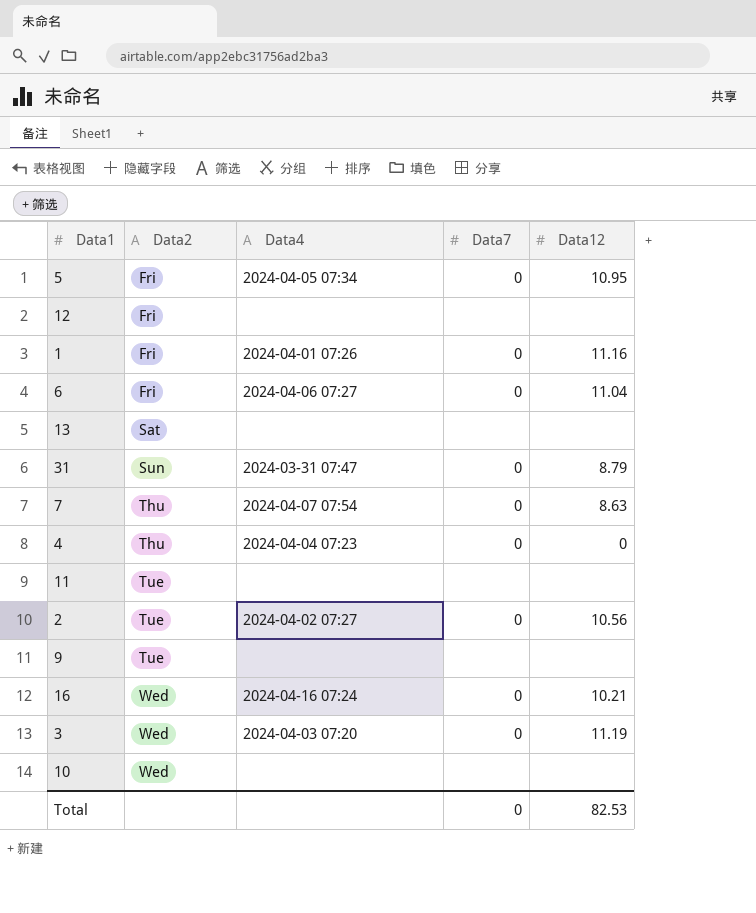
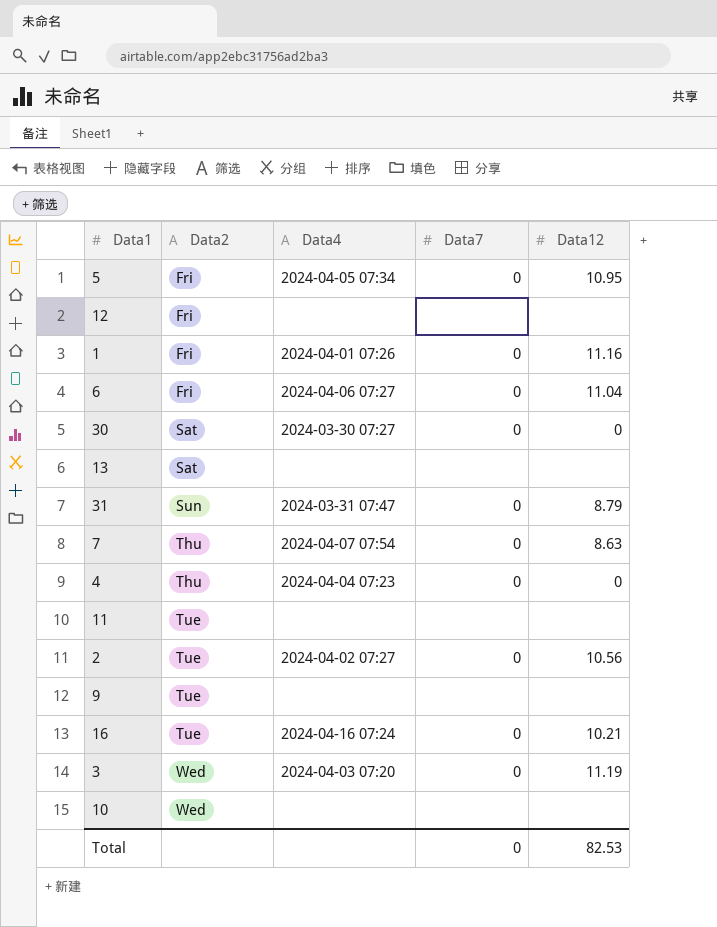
row 30: none -> Sat | 2024-03-30 07:27 | 0 | 0
16 | Data2: Wed -> Tue

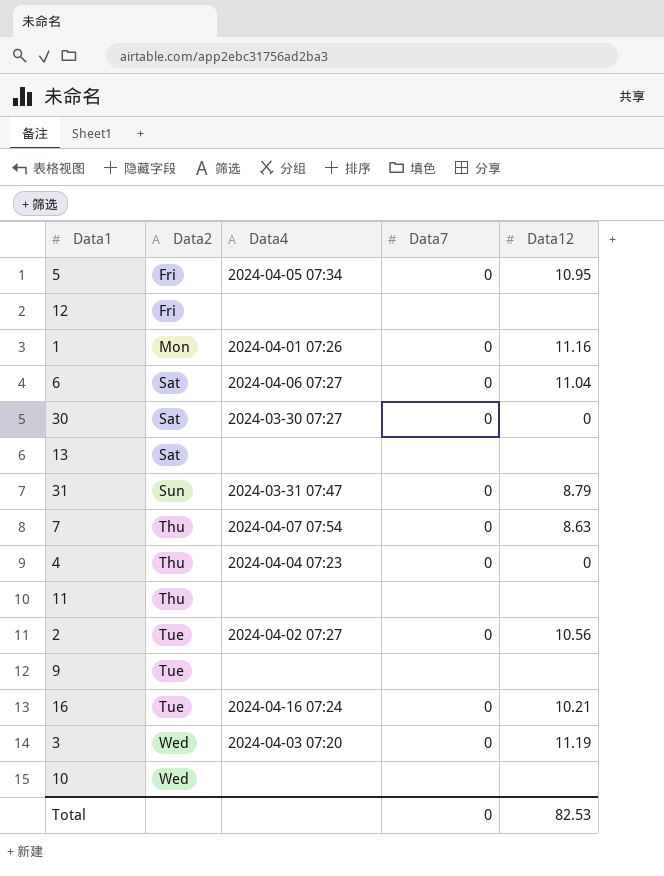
1 | Data2: Fri -> Mon
6 | Data2: Fri -> Sat
11 | Data2: Tue -> Thu

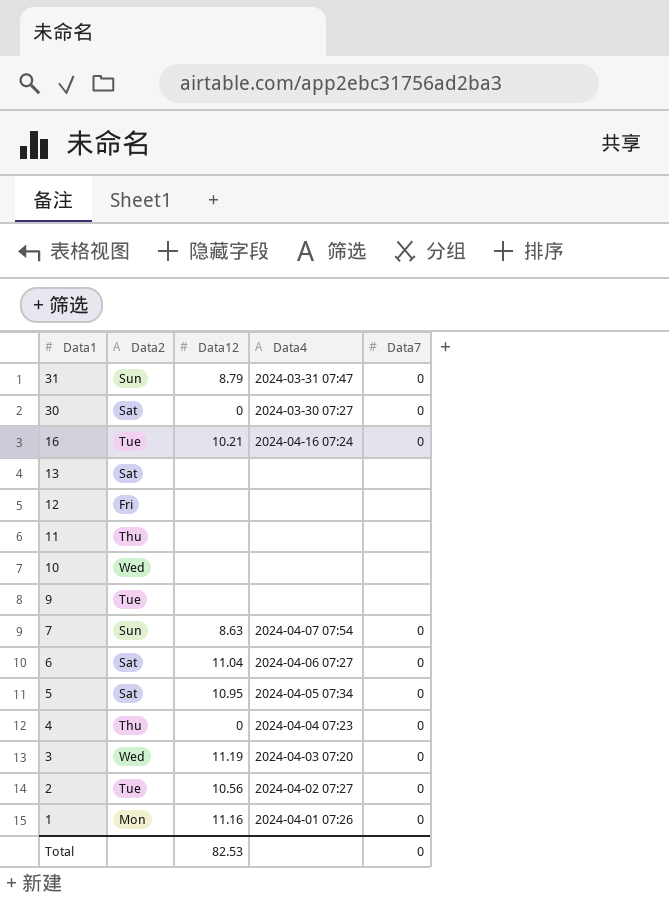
row order: Data2 ascending -> Data1 descending
column Data12 | position: 5 -> 3
7 | Data2: Thu -> Sun
5 | Data2: Fri -> Sat

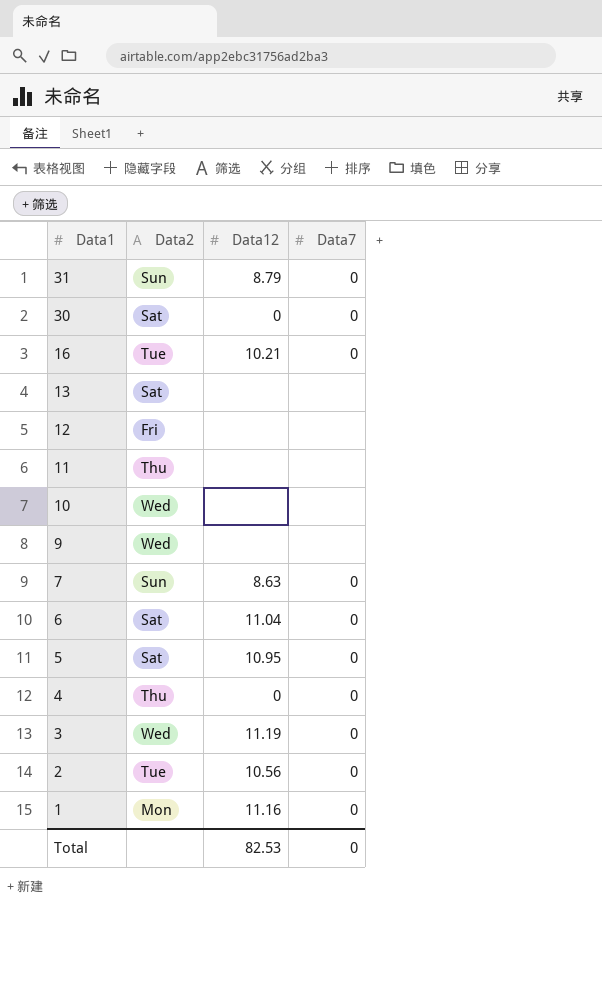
column Data4 | position: 4 -> none
9 | Data2: Tue -> Wed

